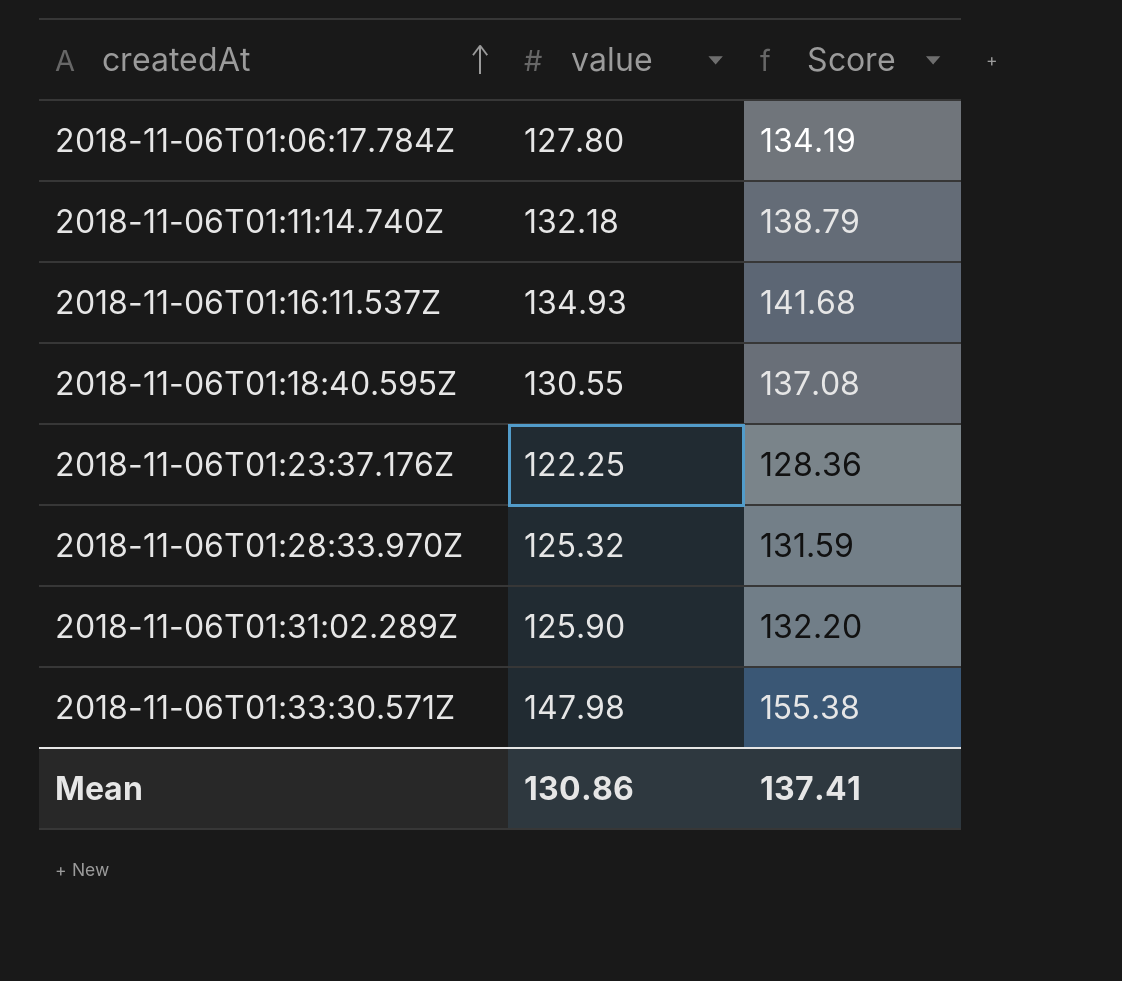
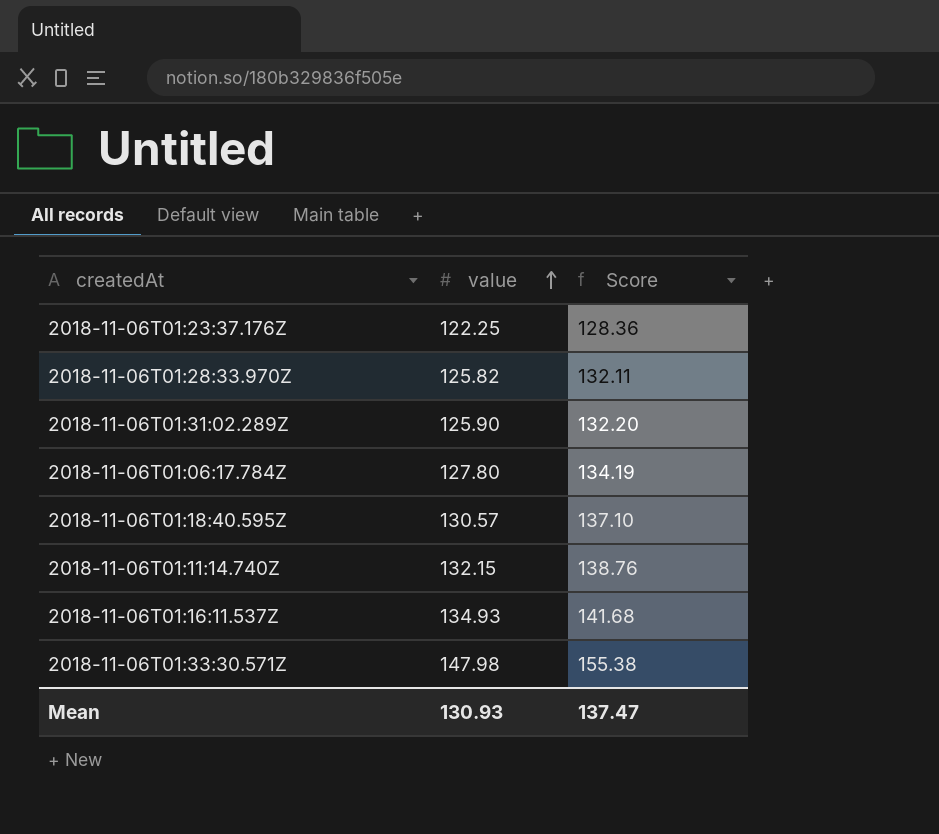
row order: createdAt ascending -> value ascending
2018-11-06T01:28:33.970Z | value: 125.32 -> 125.82
2018-11-06T01:28:33.970Z | Score: 131.59 -> 132.11
2018-11-06T01:18:40.595Z | value: 130.55 -> 130.57
2018-11-06T01:18:40.595Z | Score: 137.08 -> 137.10
2018-11-06T01:11:14.740Z | value: 132.18 -> 132.15
2018-11-06T01:11:14.740Z | Score: 138.79 -> 138.76
Mean | value: 130.86 -> 130.93
Mean | Score: 137.41 -> 137.47

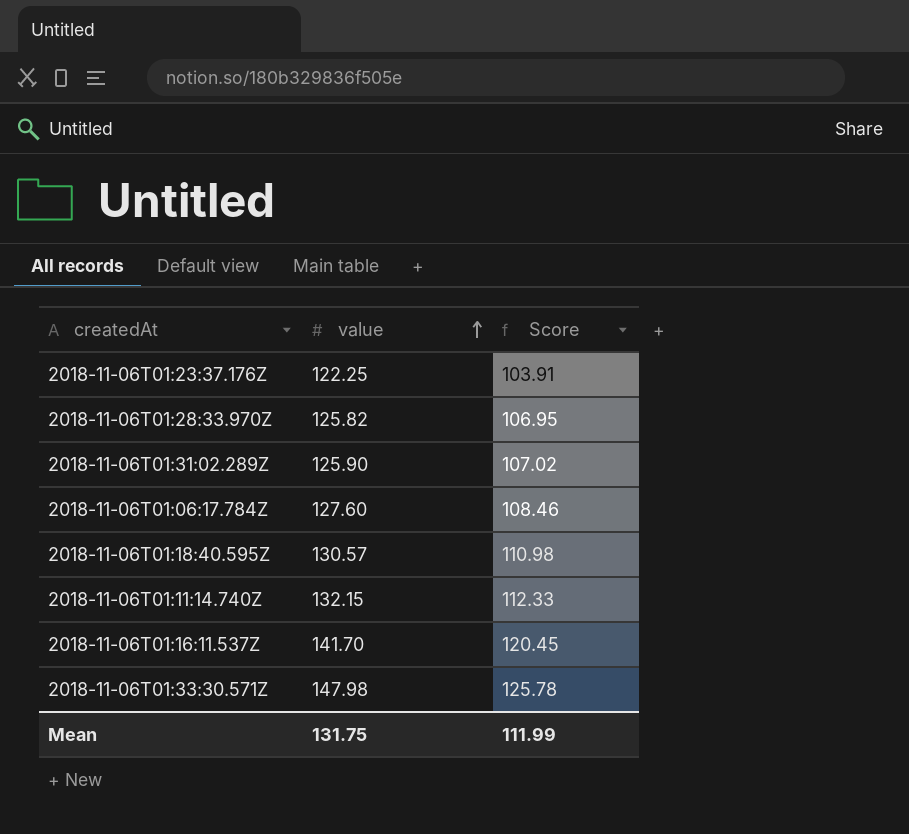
column Score | formula: [value] * 1.05 -> [value] * 0.85
2018-11-06T01:06:17.784Z | value: 127.80 -> 127.60
2018-11-06T01:16:11.537Z | value: 134.93 -> 141.70
Mean | value: 130.93 -> 131.75
Mean | Score: 137.47 -> 111.99

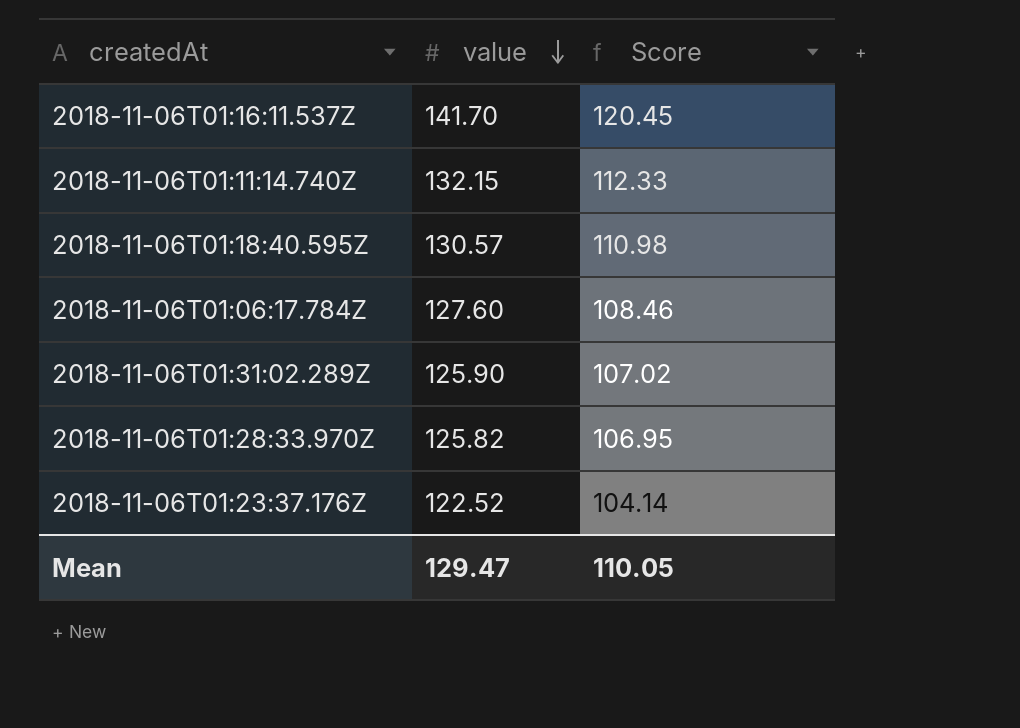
row order: value ascending -> value descending
row 2018-11-06T01:33:30.571Z: 147.98 | 125.78 -> none
2018-11-06T01:23:37.176Z | value: 122.25 -> 122.52
2018-11-06T01:23:37.176Z | Score: 103.91 -> 104.14
Mean | value: 131.75 -> 129.47
Mean | Score: 111.99 -> 110.05

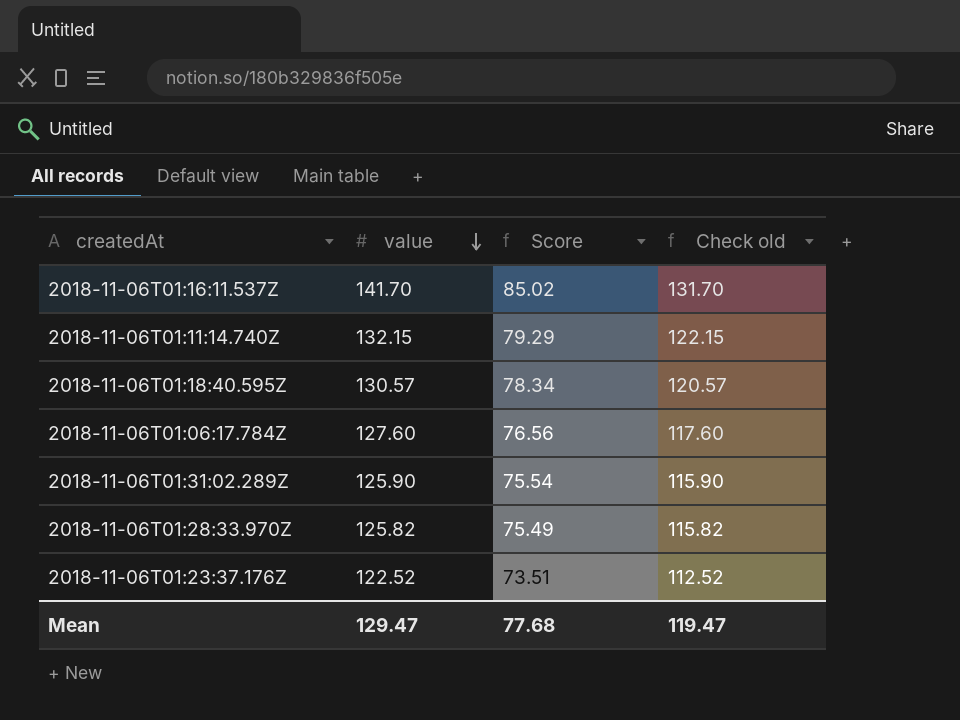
column Score | formula: [value] * 0.85 -> [value] * 0.6
column Check old | formula: none -> [value] - 10
Mean | Score: 110.05 -> 77.68

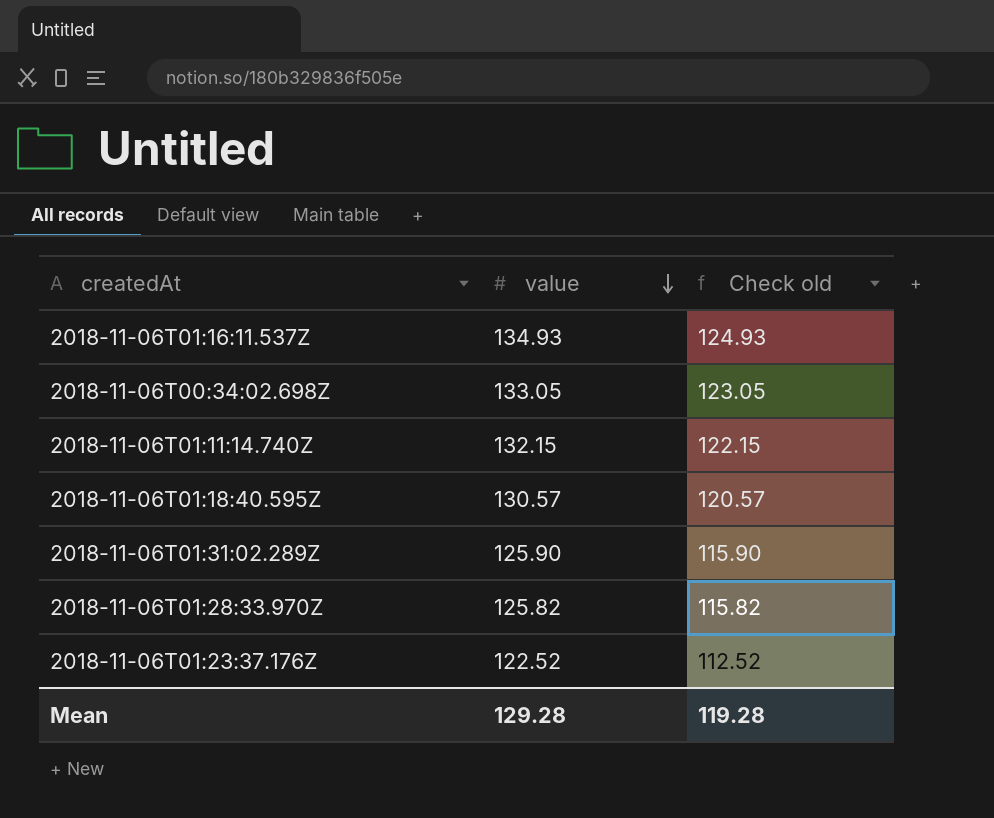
column Score | formula: [value] * 0.6 -> none
row 2018-11-06T01:06:17.784Z: 127.60 | 76.56 | 117.60 -> none
2018-11-06T01:16:11.537Z | value: 141.70 -> 134.93
2018-11-06T01:16:11.537Z | Check old: 131.70 -> 124.93
row 2018-11-06T00:34:02.698Z: none -> 133.05 | 123.05
Mean | value: 129.47 -> 129.28
Mean | Check old: 119.47 -> 119.28

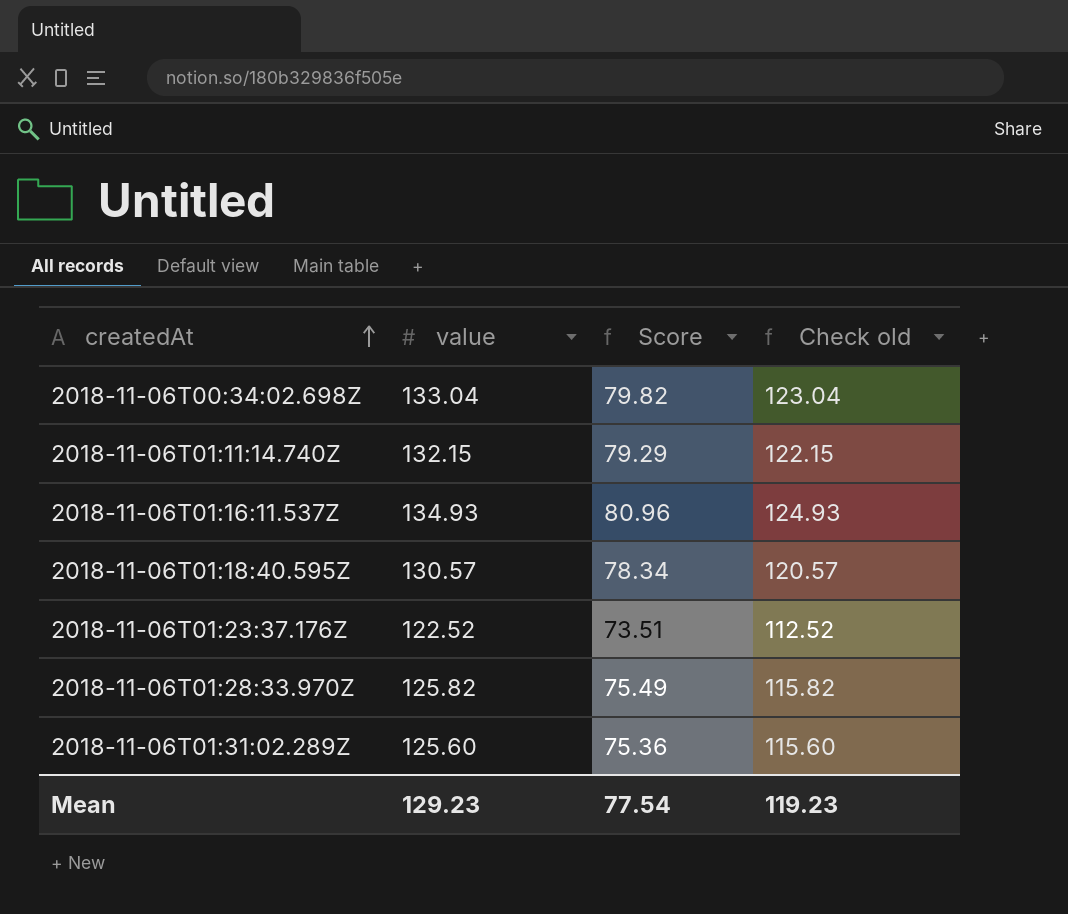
row order: value descending -> createdAt ascending
column Score | formula: none -> [value] * 0.6
2018-11-06T00:34:02.698Z | value: 133.05 -> 133.04
2018-11-06T00:34:02.698Z | Check old: 123.05 -> 123.04
2018-11-06T01:31:02.289Z | value: 125.90 -> 125.60
2018-11-06T01:31:02.289Z | Check old: 115.90 -> 115.60
Mean | value: 129.28 -> 129.23
Mean | Check old: 119.28 -> 119.23

